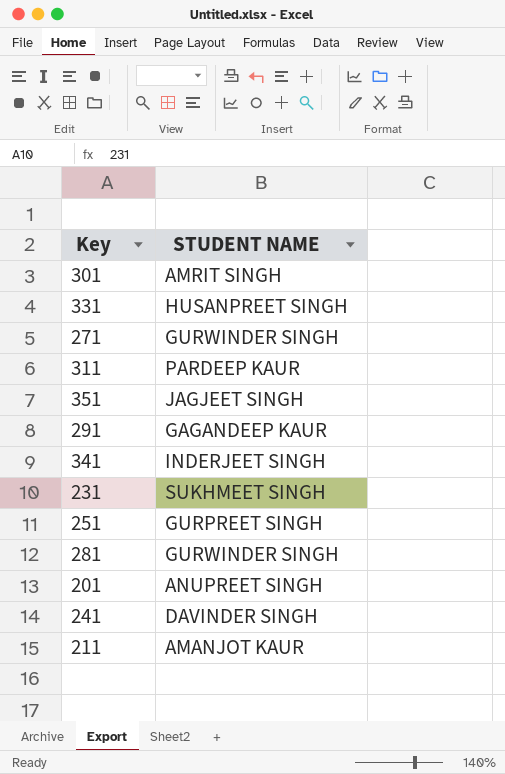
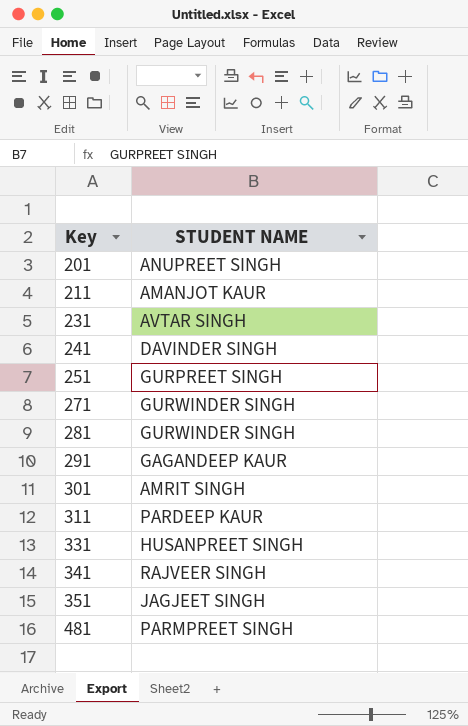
row order: none -> Key ascending
231 | STUDENT NAME: SUKHMEET SINGH -> AVTAR SINGH
341 | STUDENT NAME: INDERJEET SINGH -> RAJVEER SINGH
row 481: none -> PARMPREET SINGH

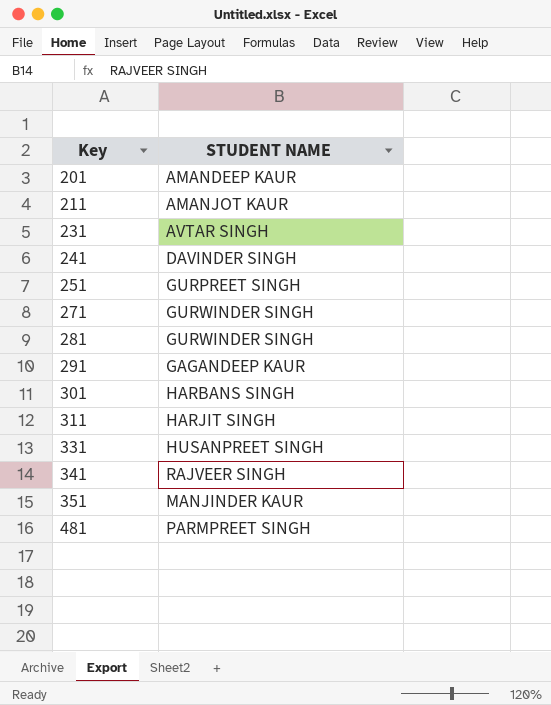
201 | STUDENT NAME: ANUPREET SINGH -> AMANDEEP KAUR
301 | STUDENT NAME: AMRIT SINGH -> HARBANS SINGH
311 | STUDENT NAME: PARDEEP KAUR -> HARJIT SINGH
351 | STUDENT NAME: JAGJEET SINGH -> MANJINDER KAUR

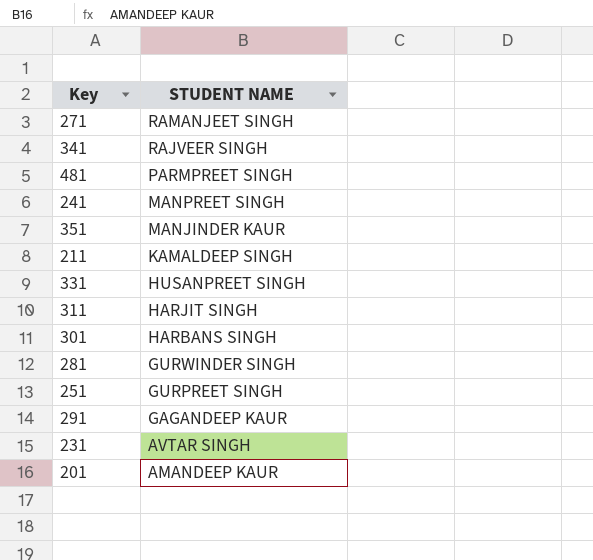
row order: Key ascending -> STUDENT NAME descending
271 | STUDENT NAME: GURWINDER SINGH -> RAMANJEET SINGH
241 | STUDENT NAME: DAVINDER SINGH -> MANPREET SINGH
211 | STUDENT NAME: AMANJOT KAUR -> KAMALDEEP SINGH

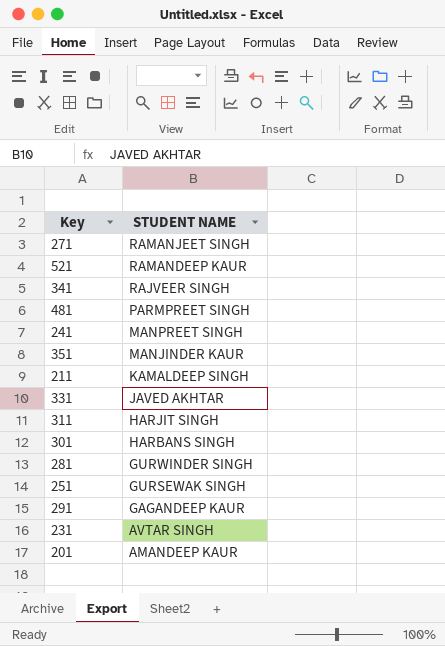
row 521: none -> RAMANDEEP KAUR
331 | STUDENT NAME: HUSANPREET SINGH -> JAVED AKHTAR
251 | STUDENT NAME: GURPREET SINGH -> GURSEWAK SINGH

